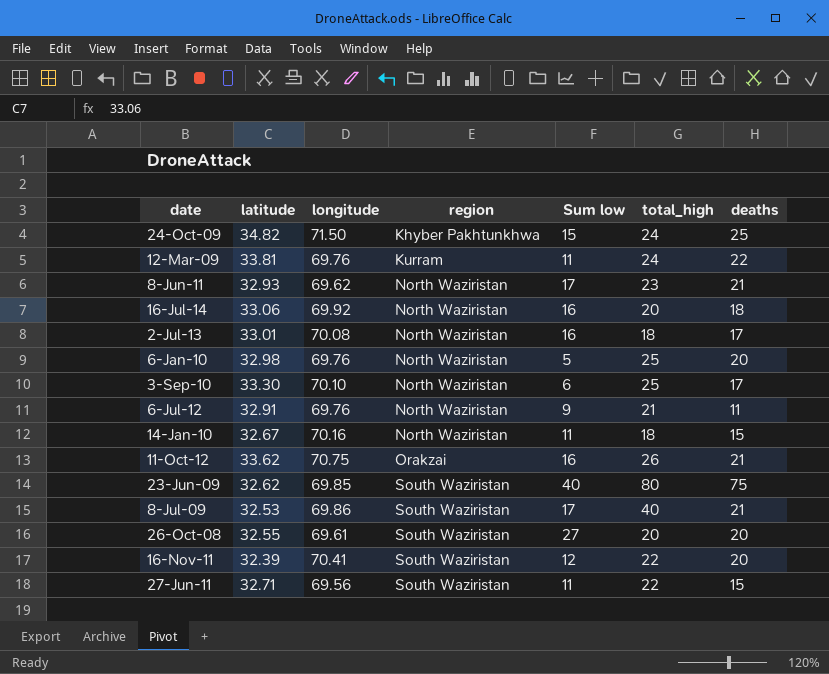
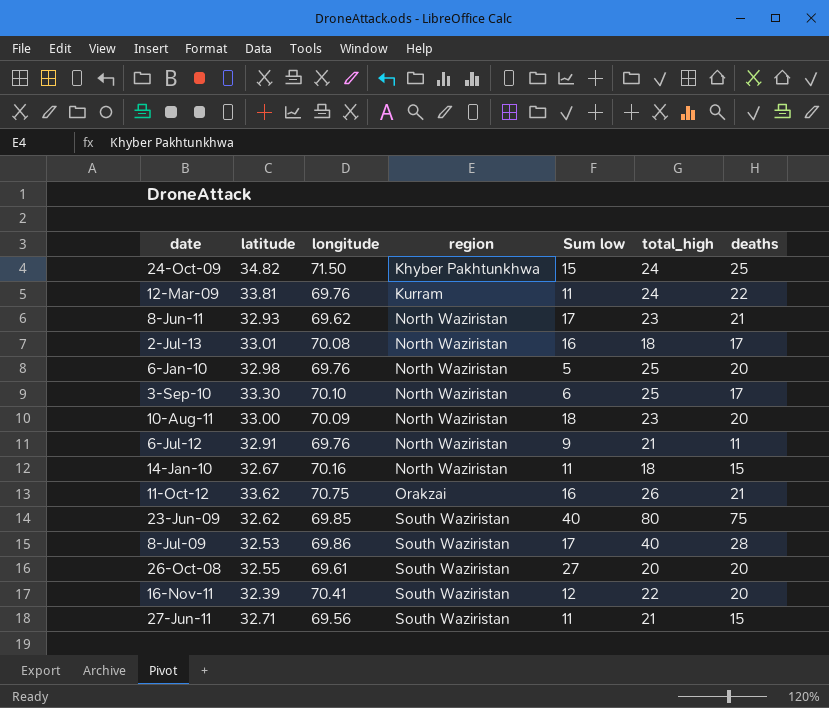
row 16-Jul-14: 33.06 | 69.92 | North Waziristan | 16 | 20 | 18 -> none
row 10-Aug-11: none -> 33.00 | 70.09 | North Waziristan | 18 | 23 | 20
8-Jul-09 | deaths: 21 -> 28
27-Jun-11 | total_high: 22 -> 21

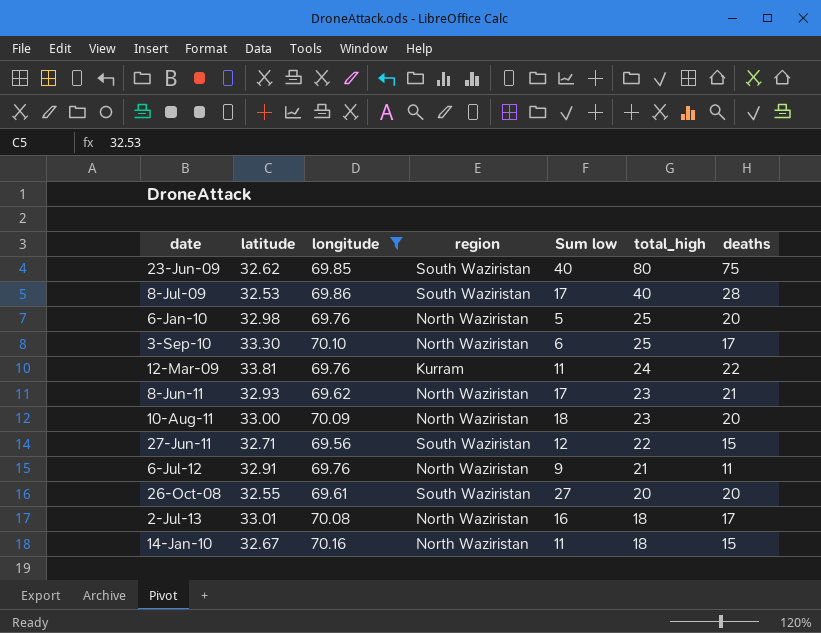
filter: none -> longitude <= 70.16
row order: region ascending -> total_high descending
27-Jun-11 | Sum low: 11 -> 12
27-Jun-11 | total_high: 21 -> 22

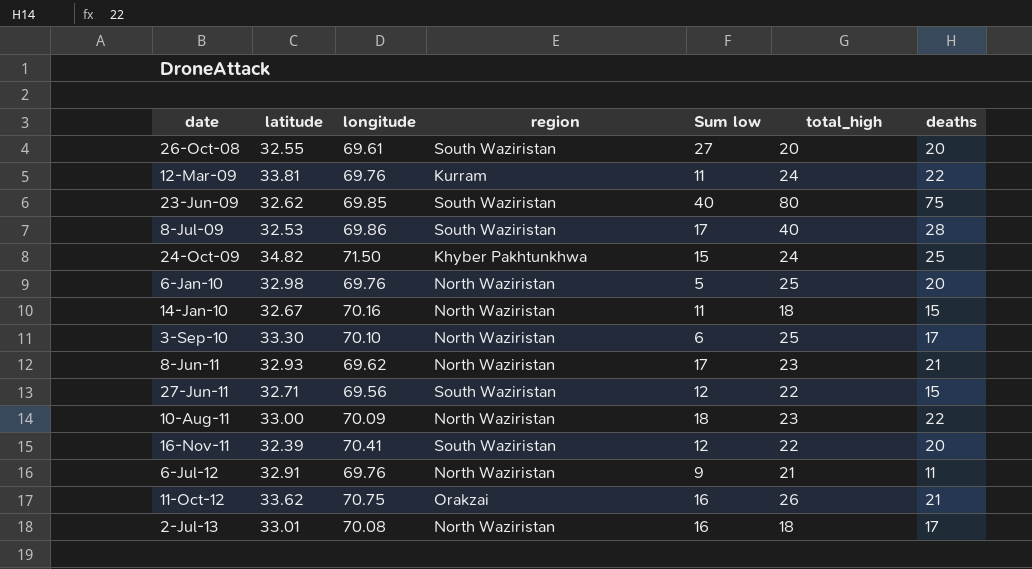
filter: longitude <= 70.16 -> none
row order: total_high descending -> date ascending
10-Aug-11 | deaths: 20 -> 22

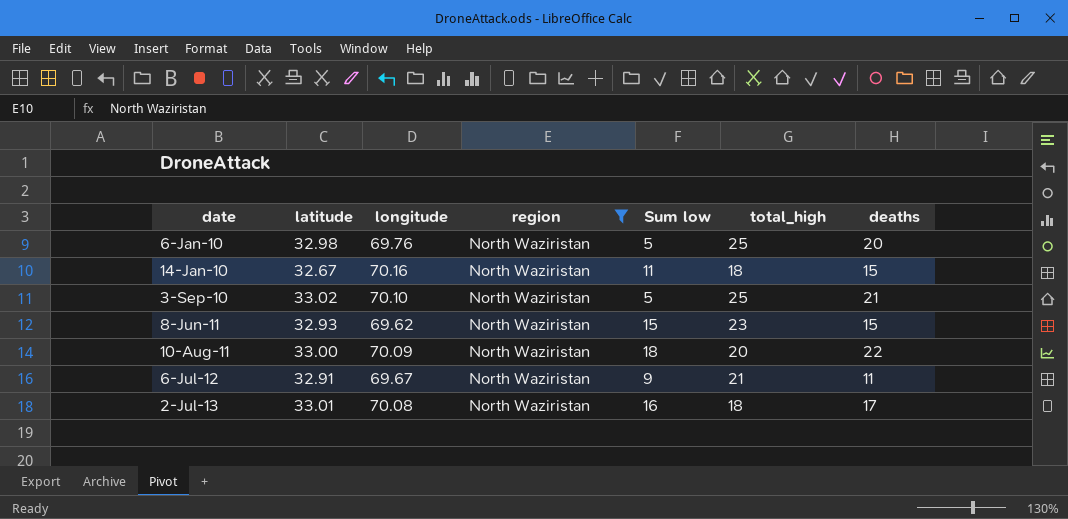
filter: none -> region = North Waziristan
3-Sep-10 | latitude: 33.30 -> 33.02
3-Sep-10 | Sum low: 6 -> 5
3-Sep-10 | deaths: 17 -> 21
8-Jun-11 | Sum low: 17 -> 15
8-Jun-11 | deaths: 21 -> 15
10-Aug-11 | total_high: 23 -> 20
6-Jul-12 | longitude: 69.76 -> 69.67

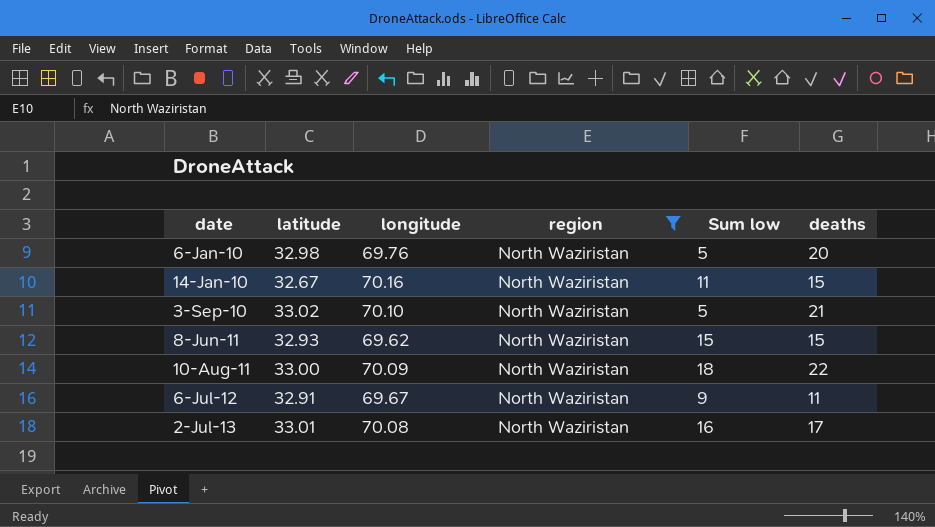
column total_high | position: 6 -> none

